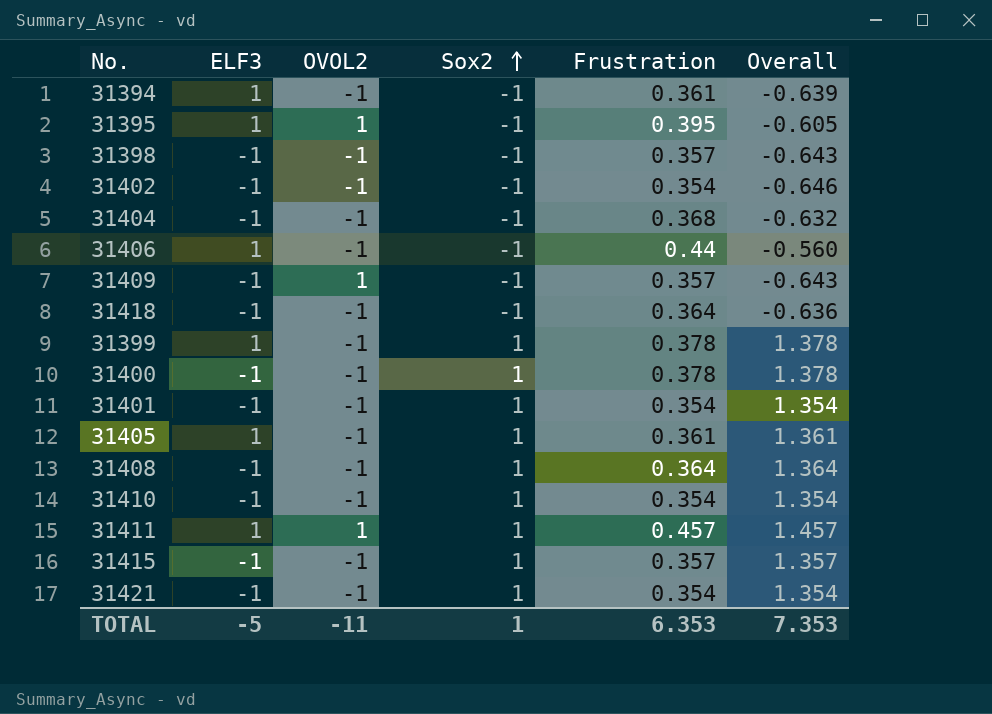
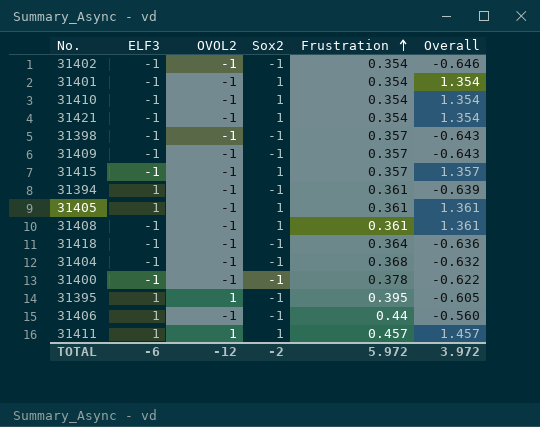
row order: Sox2 ascending -> Frustration ascending
row 31399: 1 | -1 | 1 | 0.378 | 1.378 -> none
31409 | OVOL2: 1 -> -1
31408 | Frustration: 0.364 -> 0.361
31408 | Overall: 1.364 -> 1.361
31400 | Sox2: 1 -> -1
31400 | Overall: 1.378 -> -0.622
TOTAL | ELF3: -5 -> -6
TOTAL | OVOL2: -11 -> -12
TOTAL | Sox2: 1 -> -2
TOTAL | Frustration: 6.353 -> 5.972
TOTAL | Overall: 7.353 -> 3.972

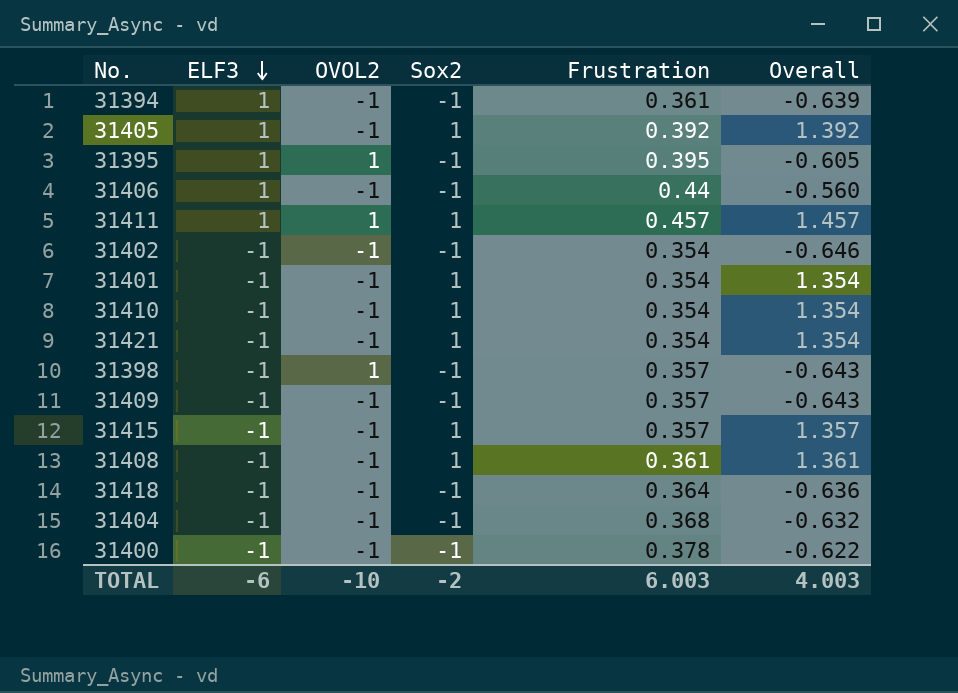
row order: Frustration ascending -> ELF3 descending
31405 | Frustration: 0.361 -> 0.392
31405 | Overall: 1.361 -> 1.392
31398 | OVOL2: -1 -> 1
TOTAL | OVOL2: -12 -> -10
TOTAL | Frustration: 5.972 -> 6.003
TOTAL | Overall: 3.972 -> 4.003

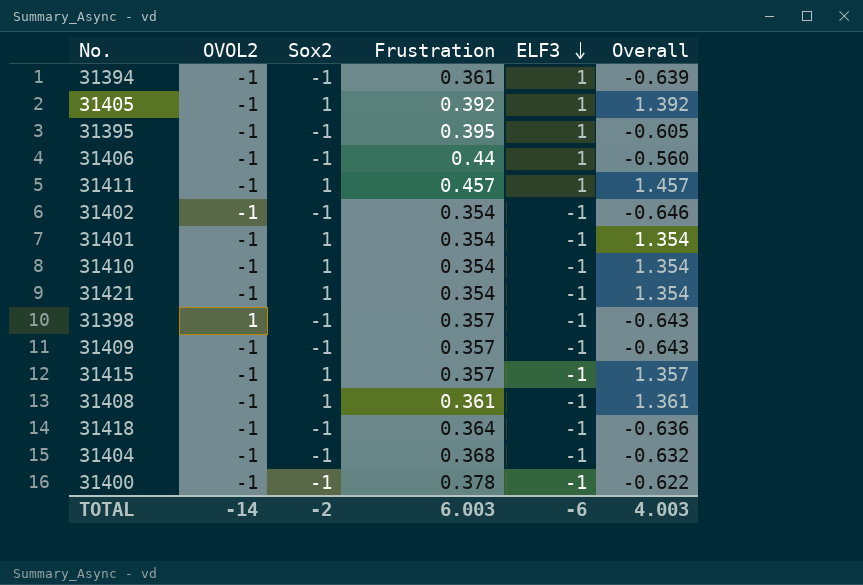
column ELF3 | position: 2 -> 5
31395 | OVOL2: 1 -> -1
31411 | OVOL2: 1 -> -1
TOTAL | OVOL2: -10 -> -14

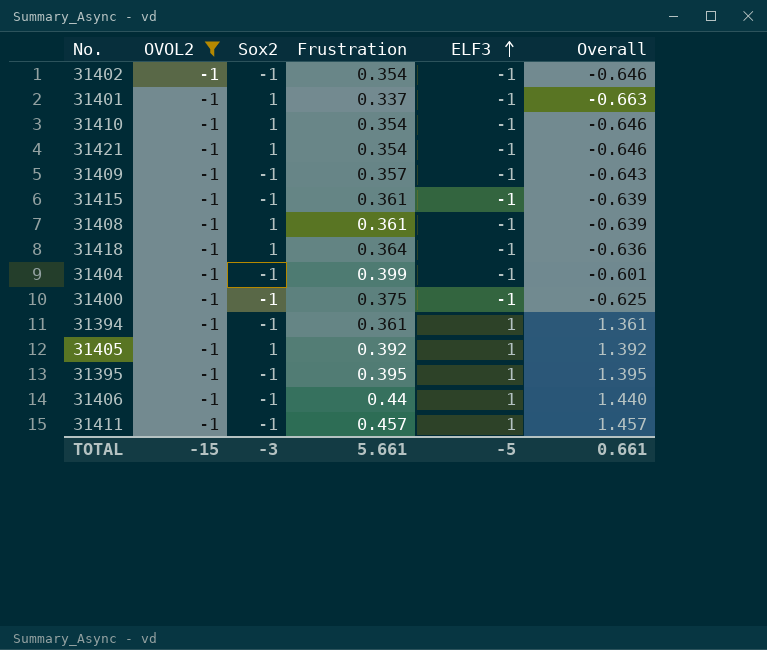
filter: none -> OVOL2 = -1
row order: ELF3 descending -> ELF3 ascending
column Overall | formula: [Sox2] + [Frustration] -> [Frustration] + [ELF3]
31401 | Frustration: 0.354 -> 0.337
31415 | Sox2: 1 -> -1
31415 | Frustration: 0.357 -> 0.361
31418 | Sox2: -1 -> 1
31404 | Frustration: 0.368 -> 0.399
31400 | Frustration: 0.378 -> 0.375
31411 | Sox2: 1 -> -1
TOTAL | OVOL2: -14 -> -15
TOTAL | Sox2: -2 -> -3
TOTAL | Frustration: 6.003 -> 5.661
TOTAL | ELF3: -6 -> -5
TOTAL | Overall: 4.003 -> 0.661

